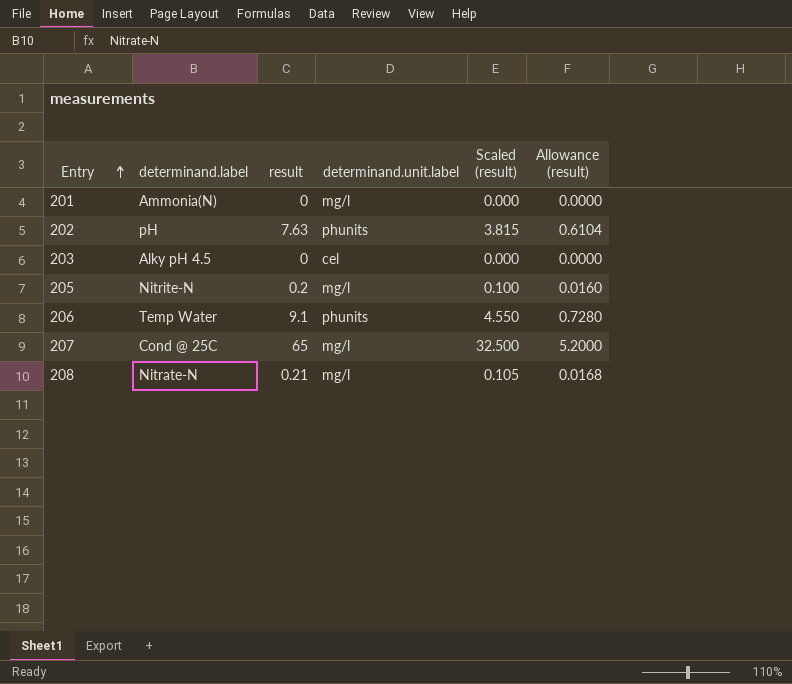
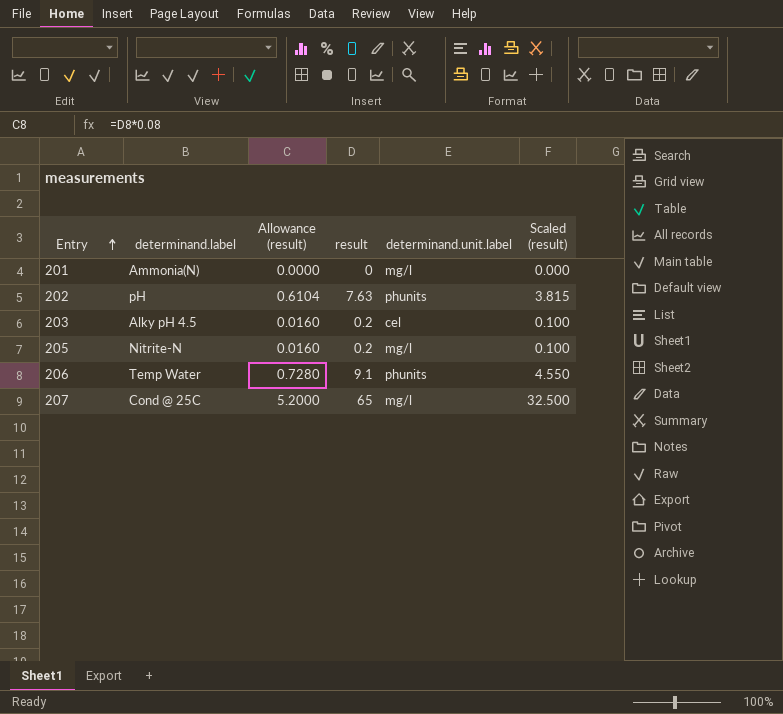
column Allowance (result) | position: 6 -> 3
row 208: Nitrate-N | 0.21 | mg/l | 0.105 | 0.0168 -> none
203 | Allowance (result): 0.0000 -> 0.0160
203 | result: 0 -> 0.2
203 | Scaled (result): 0.000 -> 0.100

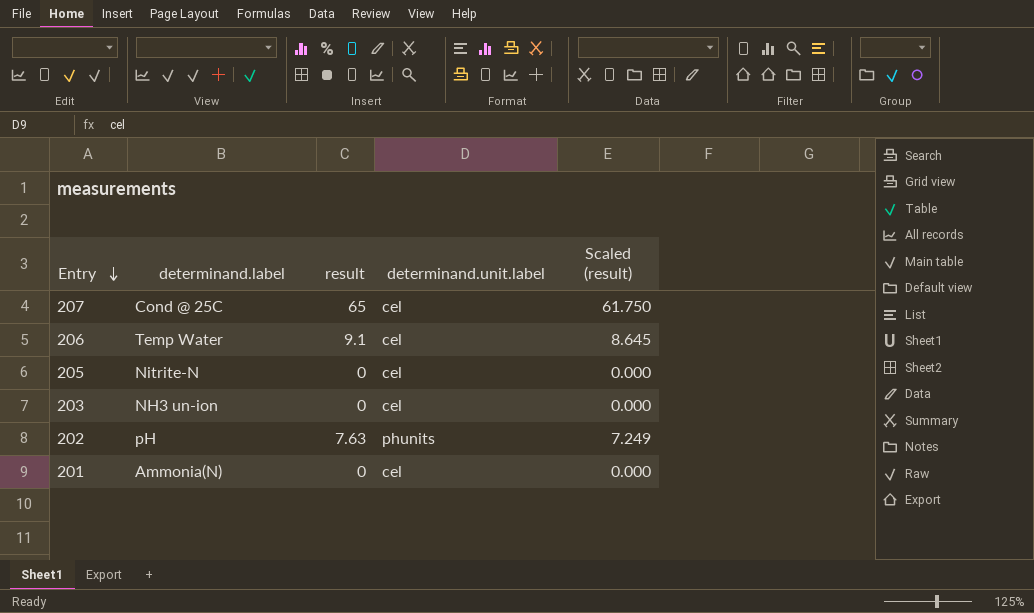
row order: Entry ascending -> Entry descending
column Allowance (result) | formula: [result] * 0.08 -> none
column Scaled (result) | formula: [result] * 0.5 -> [result] * 0.95
207 | determinand.unit.label: mg/l -> cel
206 | determinand.unit.label: phunits -> cel
205 | result: 0.2 -> 0
205 | determinand.unit.label: mg/l -> cel
203 | determinand.label: Alky pH 4.5 -> NH3 un-ion
203 | result: 0.2 -> 0
201 | determinand.unit.label: mg/l -> cel

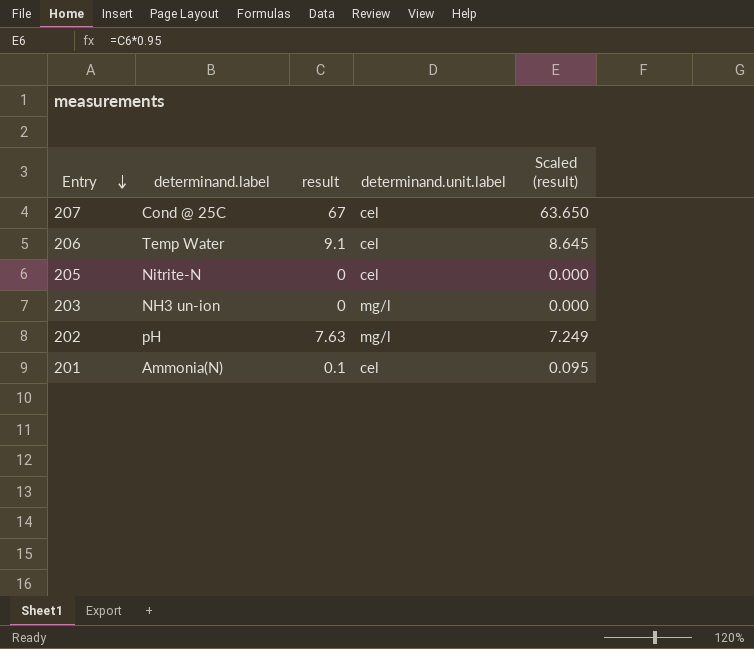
207 | result: 65 -> 67
207 | Scaled (result): 61.750 -> 63.650
203 | determinand.unit.label: cel -> mg/l
202 | determinand.unit.label: phunits -> mg/l
201 | result: 0 -> 0.1
201 | Scaled (result): 0.000 -> 0.095

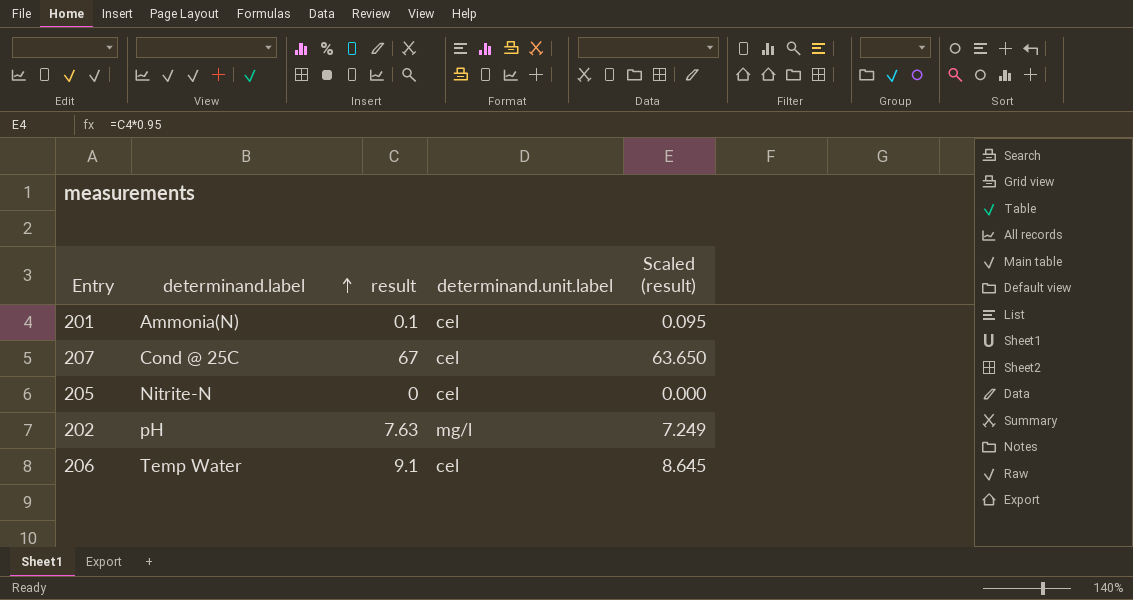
row order: Entry descending -> determinand.label ascending
row 203: NH3 un-ion | 0 | mg/l | 0.000 -> none

